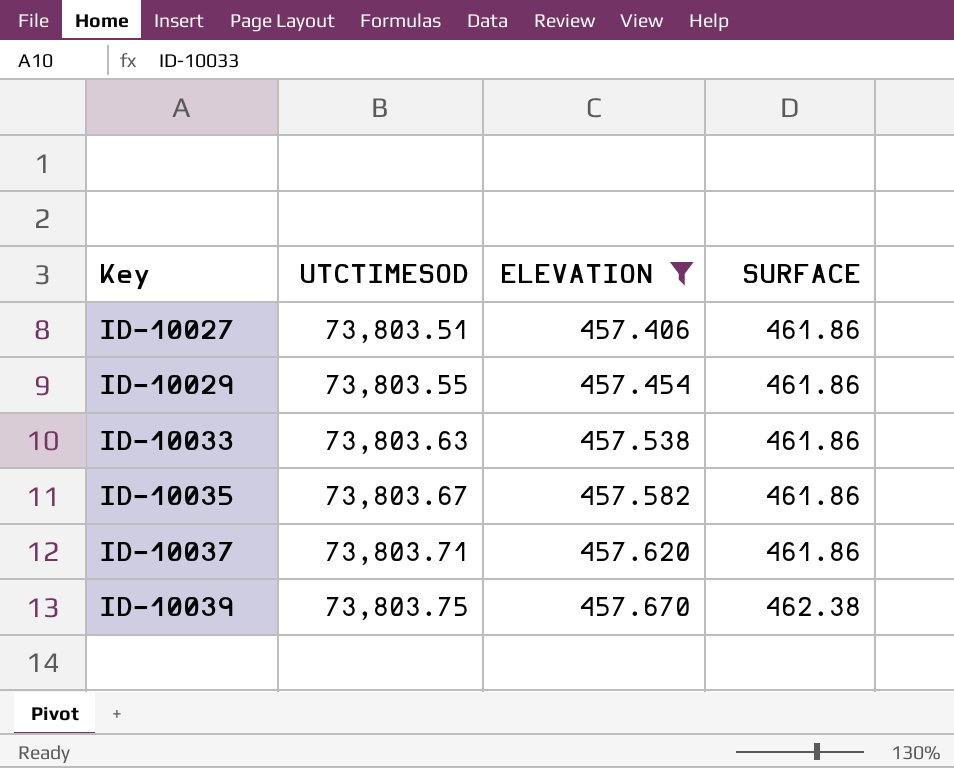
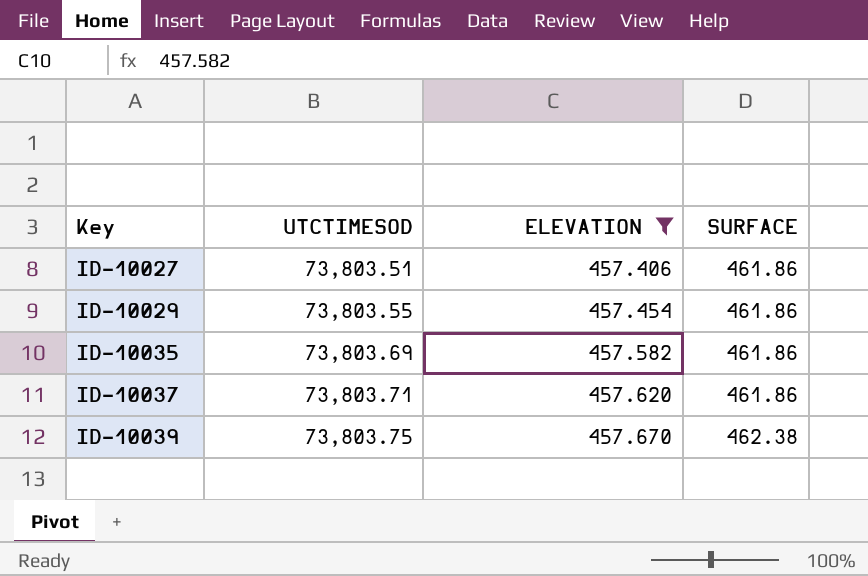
row ID-10033: 73,803.63 | 457.538 | 461.86 -> none
ID-10035 | UTCTIMESOD: 73,803.67 -> 73,803.69

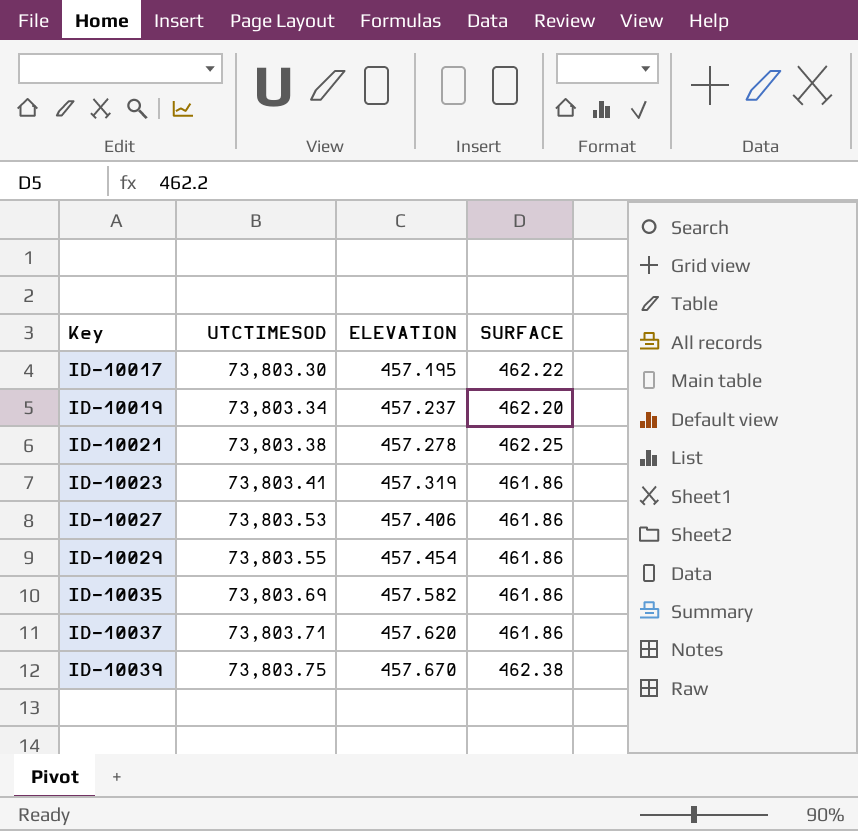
filter: ELEVATION >= 457.406 -> none
ID-10027 | UTCTIMESOD: 73,803.51 -> 73,803.53

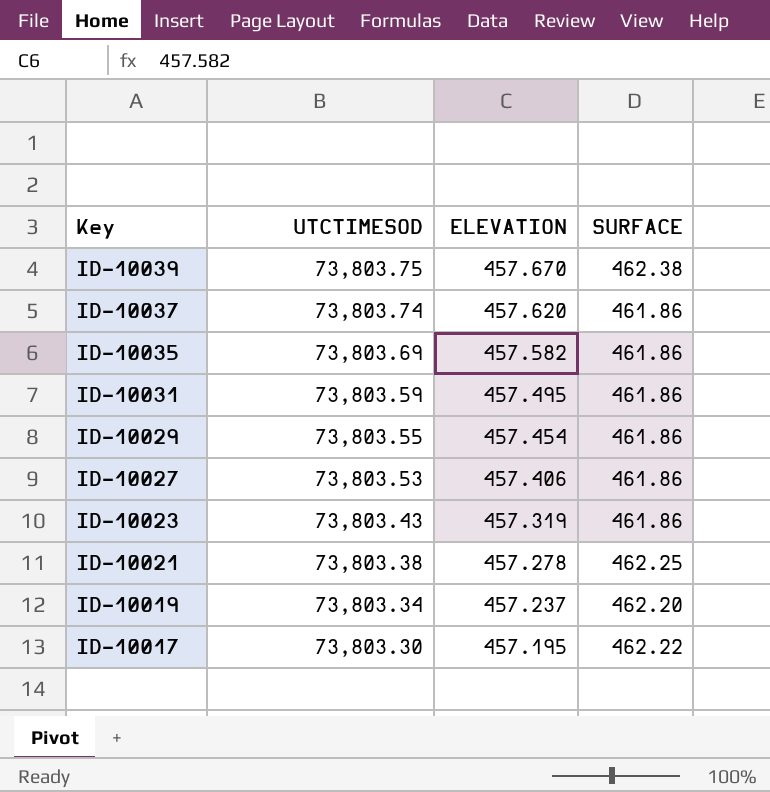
row order: Key ascending -> Key descending
ID-10037 | UTCTIMESOD: 73,803.71 -> 73,803.74
row ID-10031: none -> 73,803.59 | 457.495 | 461.86
ID-10023 | UTCTIMESOD: 73,803.41 -> 73,803.43

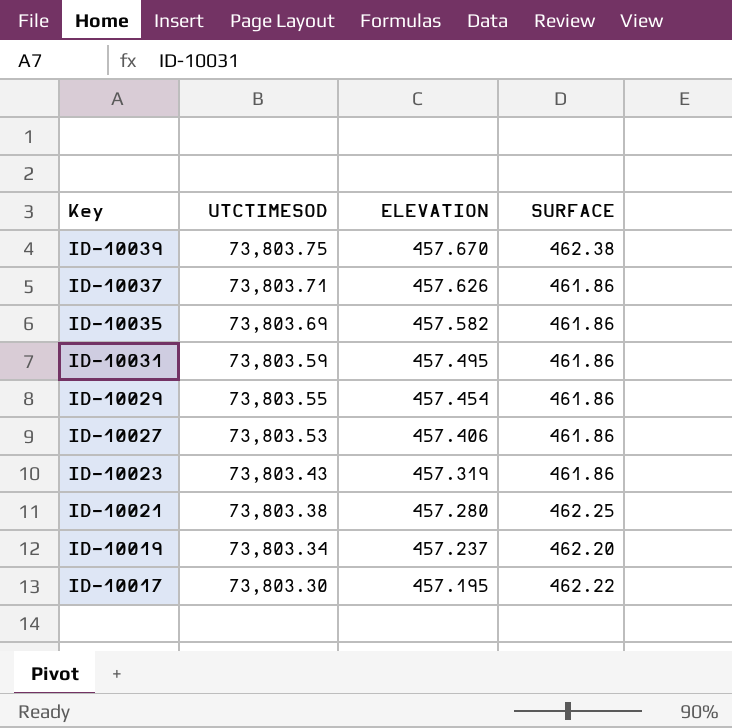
ID-10037 | UTCTIMESOD: 73,803.74 -> 73,803.71
ID-10037 | ELEVATION: 457.620 -> 457.626
ID-10021 | ELEVATION: 457.278 -> 457.280

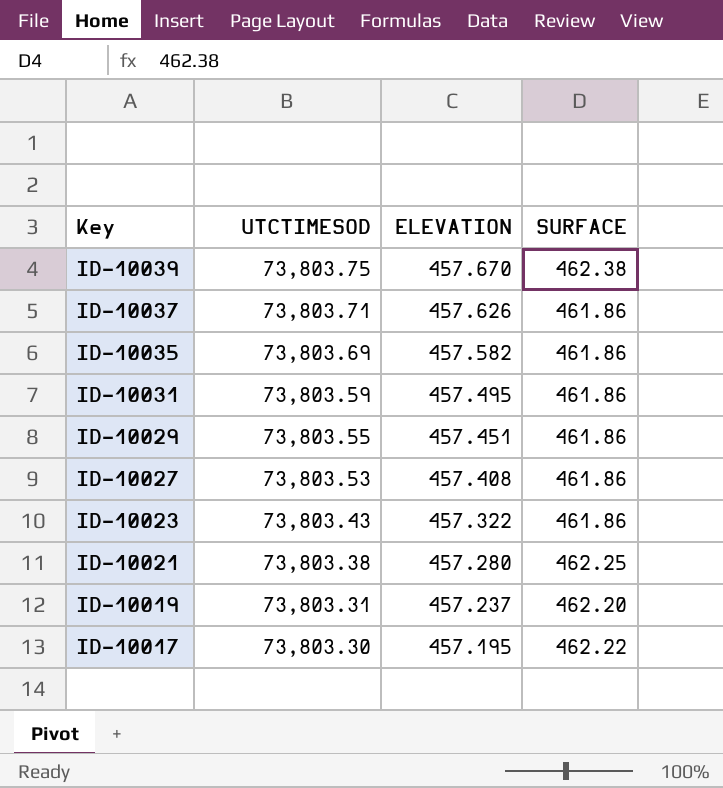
ID-10029 | ELEVATION: 457.454 -> 457.451
ID-10027 | ELEVATION: 457.406 -> 457.408
ID-10023 | ELEVATION: 457.319 -> 457.322
ID-10019 | UTCTIMESOD: 73,803.34 -> 73,803.31

